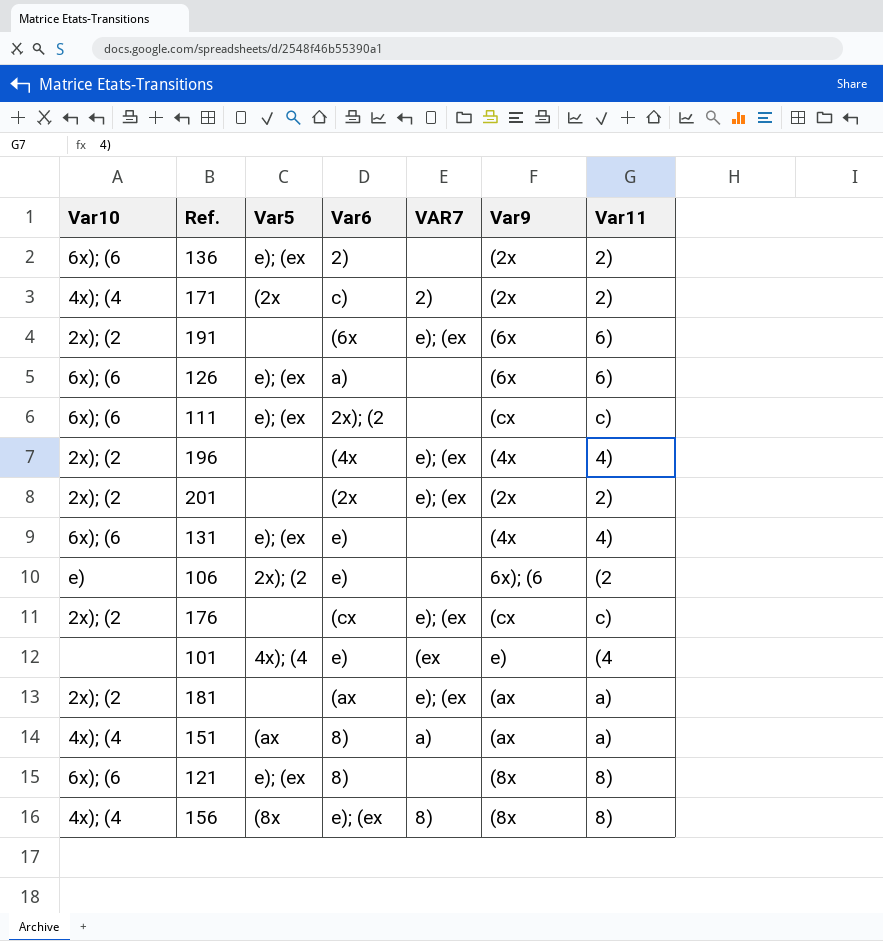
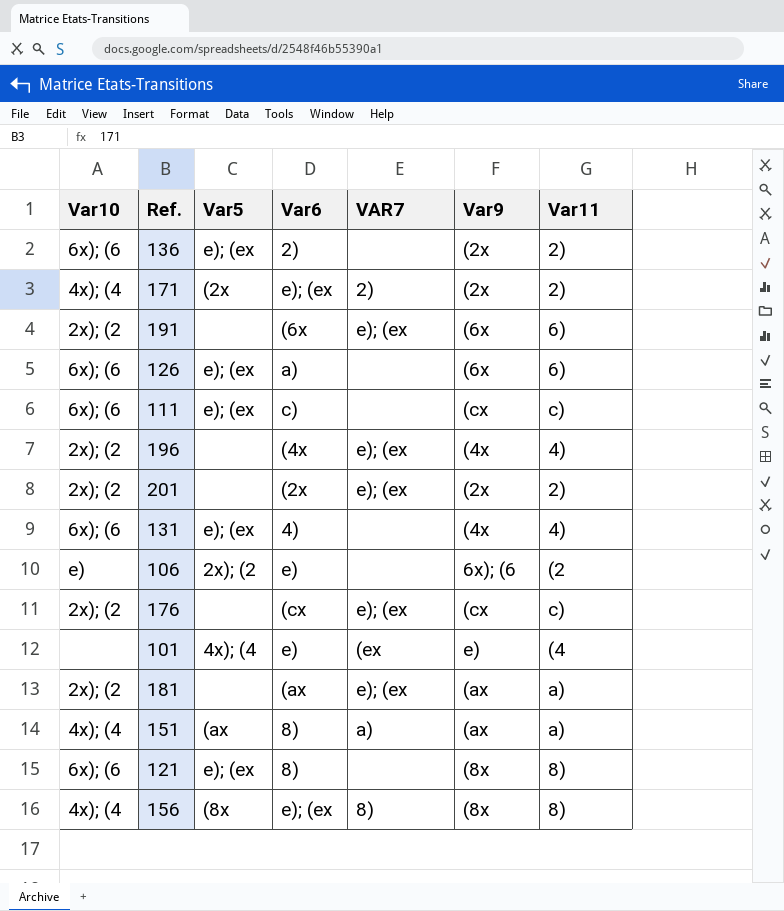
171 | Var6: c) -> e); (ex
111 | Var6: 2x); (2 -> c)
131 | Var6: e) -> 4)

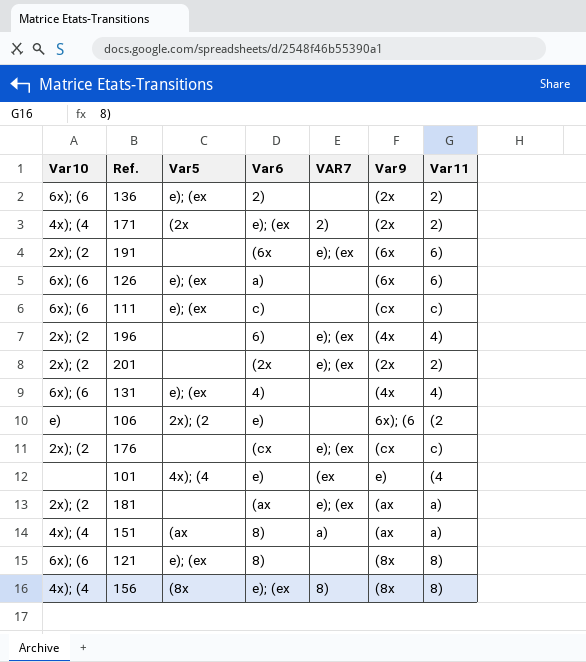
196 | Var6: (4x -> 6)

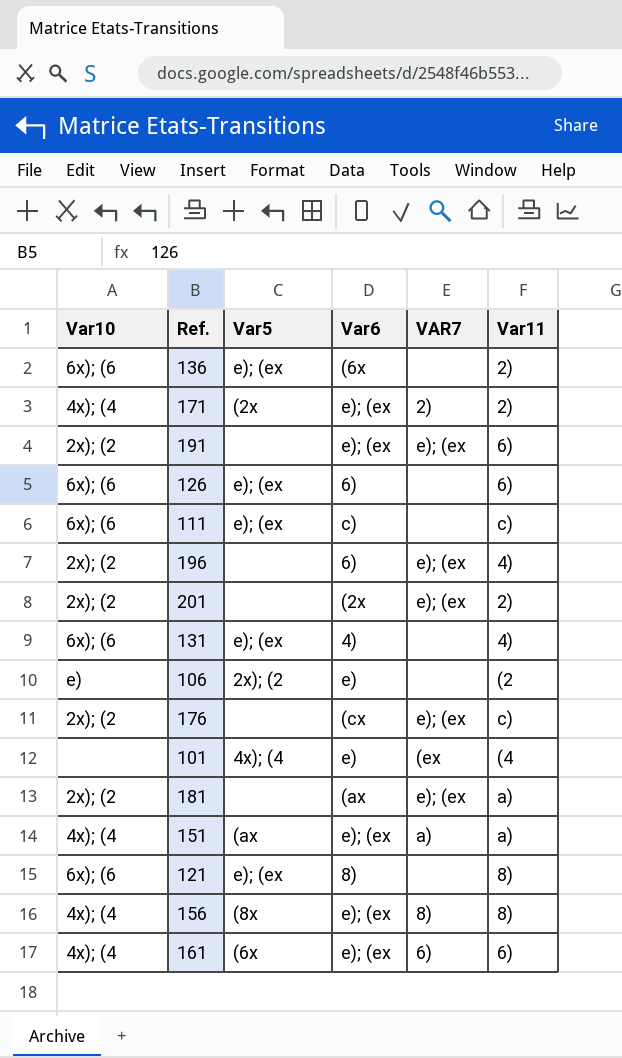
column Var9 | position: 6 -> none
136 | Var6: 2) -> (6x
191 | Var6: (6x -> e); (ex
126 | Var6: a) -> 6)
151 | Var6: 8) -> e); (ex
row 161: none -> 4x); (4 | (6x | e); (ex | 6) | 6)

